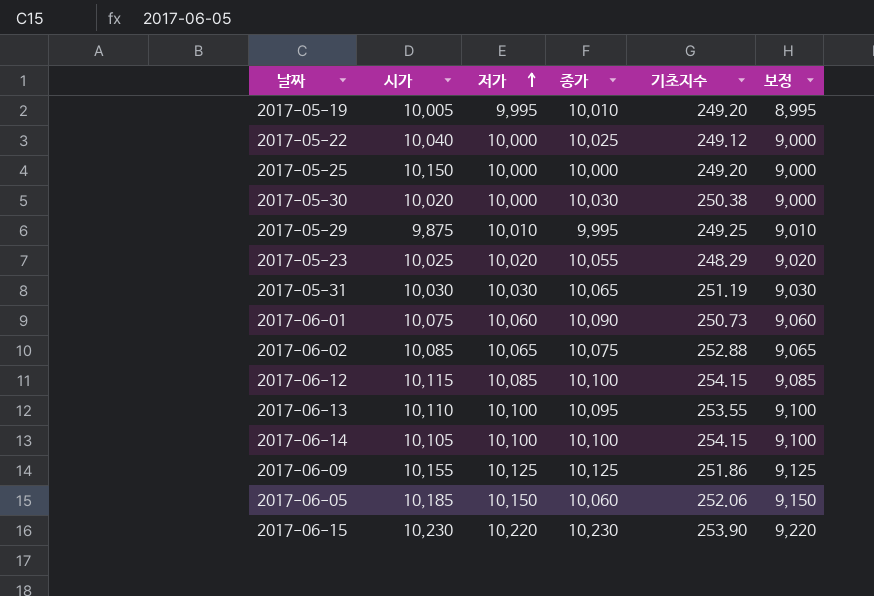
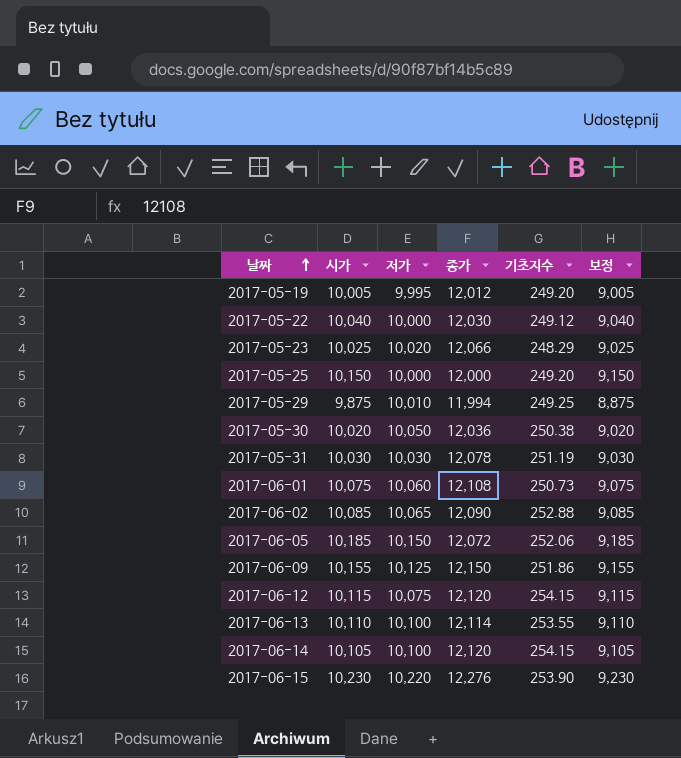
row order: 저가 ascending -> 날짜 ascending
column 보정 | formula: [저가] - 1000 -> [시가] - 1000
2017-05-19 | 종가: 10,010 -> 12,012
2017-05-22 | 종가: 10,025 -> 12,030
2017-05-23 | 종가: 10,055 -> 12,066
2017-05-25 | 종가: 10,000 -> 12,000
2017-05-29 | 종가: 9,995 -> 11,994
2017-05-30 | 저가: 10,000 -> 10,050
2017-05-30 | 종가: 10,030 -> 12,036
2017-05-31 | 종가: 10,065 -> 12,078
2017-06-01 | 종가: 10,090 -> 12,108
2017-06-02 | 종가: 10,075 -> 12,090
2017-06-05 | 종가: 10,060 -> 12,072
2017-06-09 | 종가: 10,125 -> 12,150
2017-06-12 | 저가: 10,085 -> 10,075
2017-06-12 | 종가: 10,100 -> 12,120
2017-06-13 | 종가: 10,095 -> 12,114
2017-06-14 | 종가: 10,100 -> 12,120
2017-06-15 | 종가: 10,230 -> 12,276

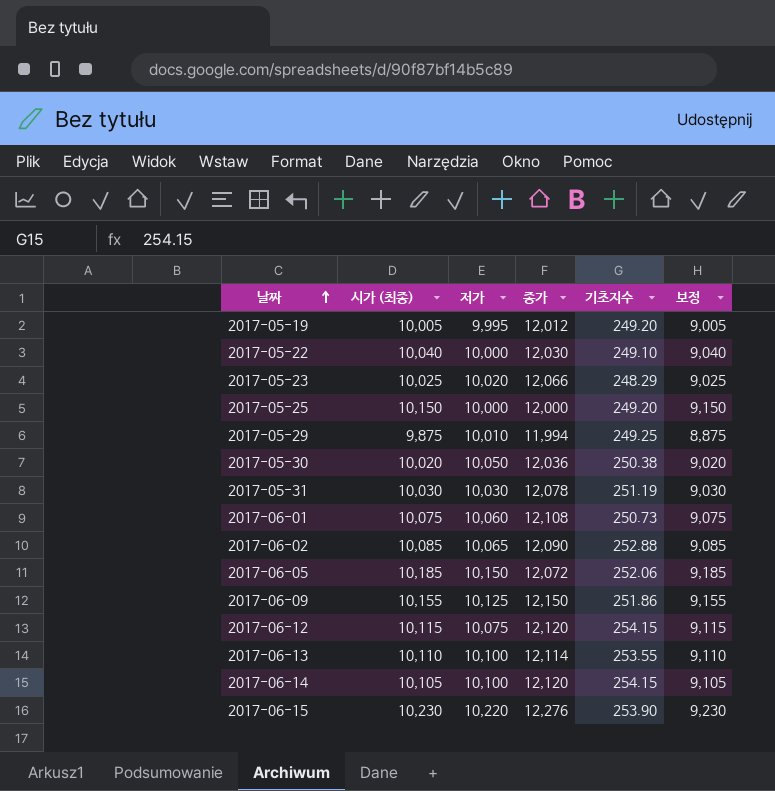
column name: 시가 -> 시가 (최종)
2017-05-22 | 기초지수: 249.12 -> 249.10

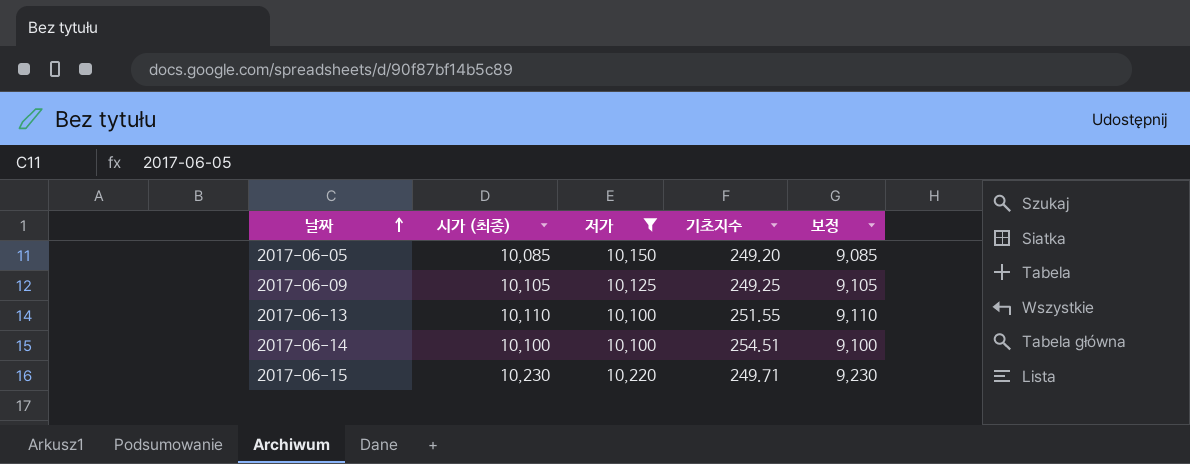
filter: none -> 저가 >= 10,100
column 종가 | position: 4 -> none
2017-06-05 | 시가 (최종): 10,185 -> 10,085
2017-06-05 | 기초지수: 252.06 -> 249.20
2017-06-05 | 보정: 9,185 -> 9,085
2017-06-09 | 시가 (최종): 10,155 -> 10,105
2017-06-09 | 기초지수: 251.86 -> 249.25
2017-06-09 | 보정: 9,155 -> 9,105
2017-06-13 | 기초지수: 253.55 -> 251.55
2017-06-14 | 시가 (최종): 10,105 -> 10,100
2017-06-14 | 기초지수: 254.15 -> 254.51
2017-06-14 | 보정: 9,105 -> 9,100
2017-06-15 | 기초지수: 253.90 -> 249.71

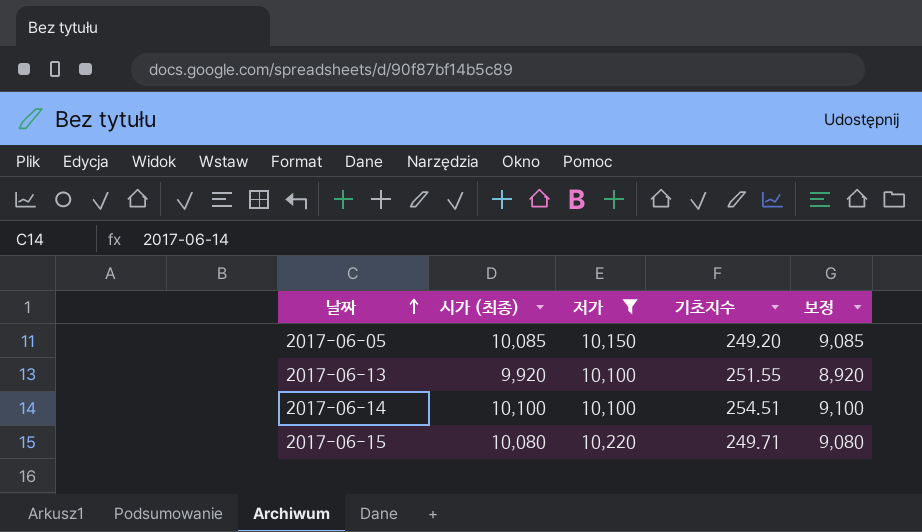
row 2017-06-09: 10,105 | 10,125 | 249.25 | 9,105 -> none
2017-06-13 | 시가 (최종): 10,110 -> 9,920
2017-06-13 | 보정: 9,110 -> 8,920
2017-06-15 | 시가 (최종): 10,230 -> 10,080
2017-06-15 | 보정: 9,230 -> 9,080

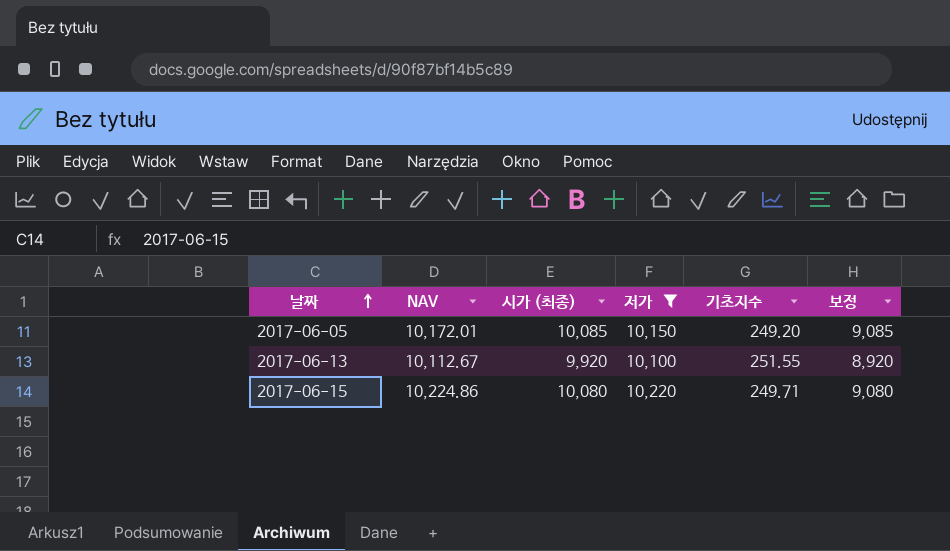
column NAV | position: none -> 2
row 2017-06-14: 10,100 | 10,100 | 254.51 | 9,100 -> none

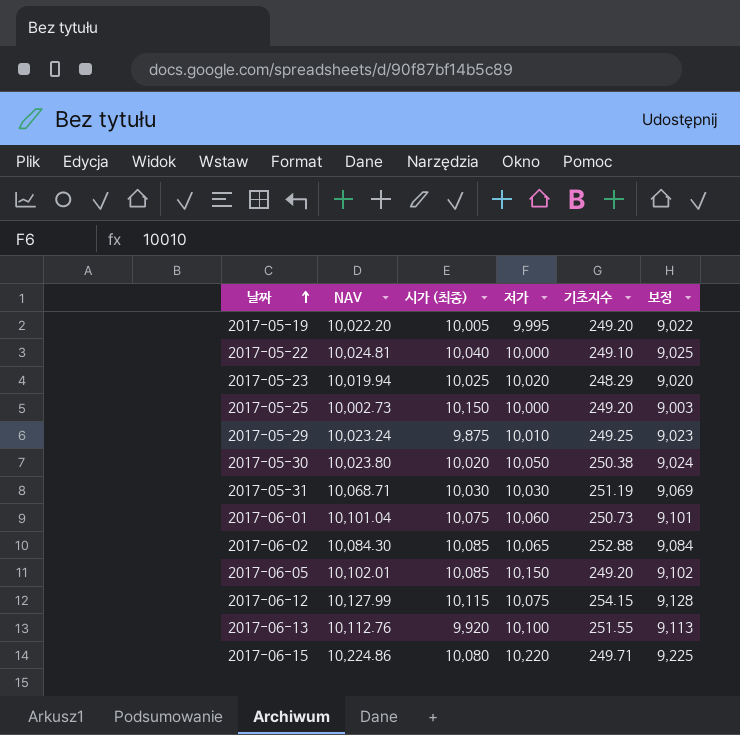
filter: 저가 >= 10,100 -> none
column 보정 | formula: [시가 (최종)] - 1000 -> [NAV] - 1000
2017-06-05 | NAV: 10,172.01 -> 10,102.01
2017-06-13 | NAV: 10,112.67 -> 10,112.76

